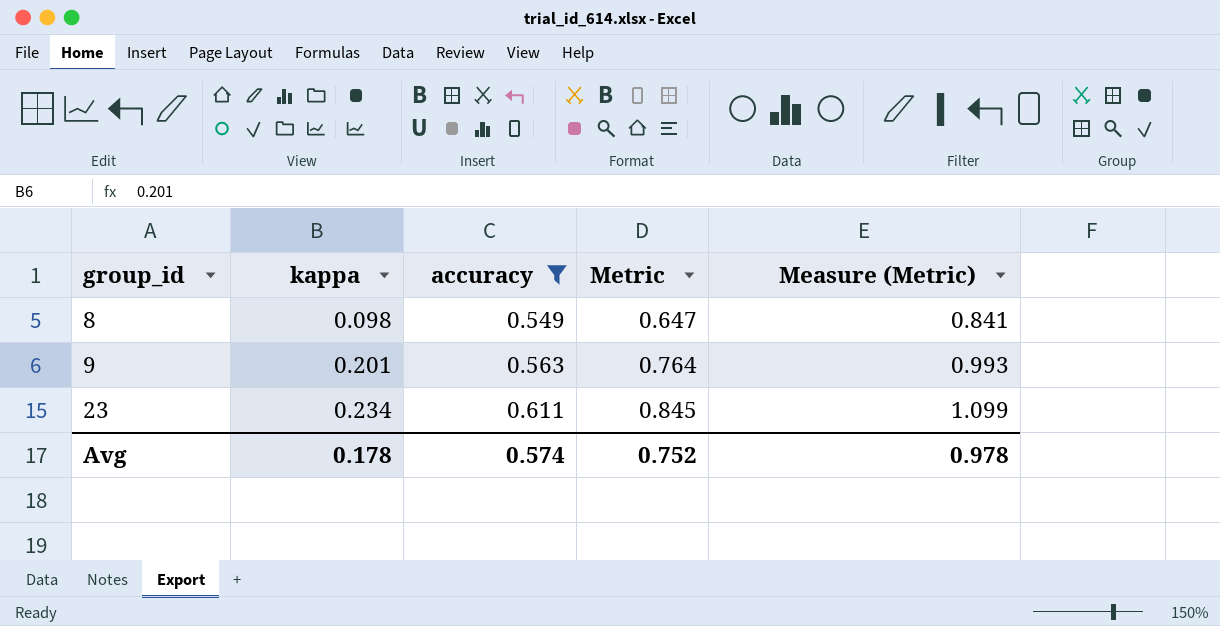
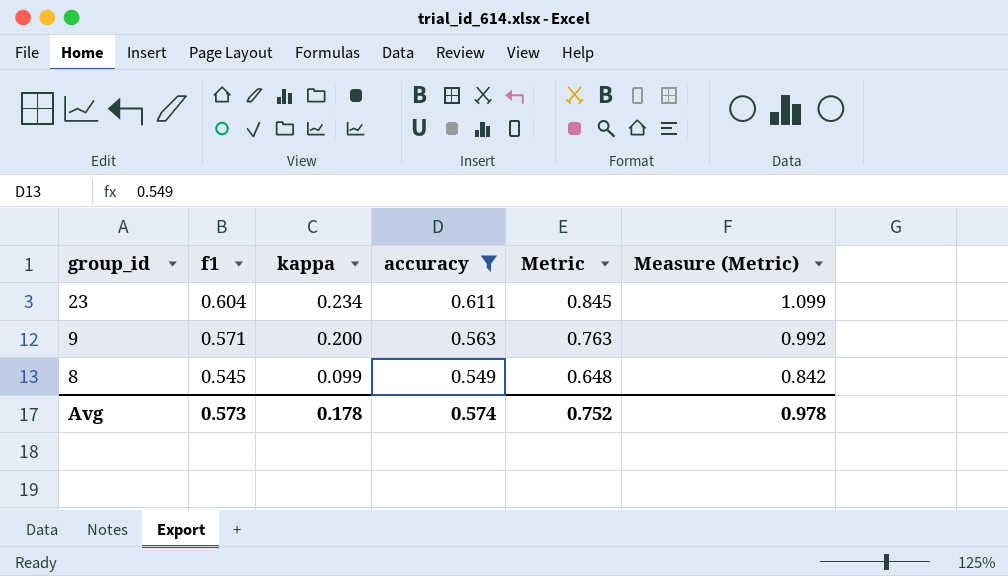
row order: group_id ascending -> group_id descending
column f1 | position: none -> 2
9 | kappa: 0.201 -> 0.200
9 | Metric: 0.764 -> 0.763
9 | Measure (Metric): 0.993 -> 0.992
8 | kappa: 0.098 -> 0.099
8 | Metric: 0.647 -> 0.648
8 | Measure (Metric): 0.841 -> 0.842

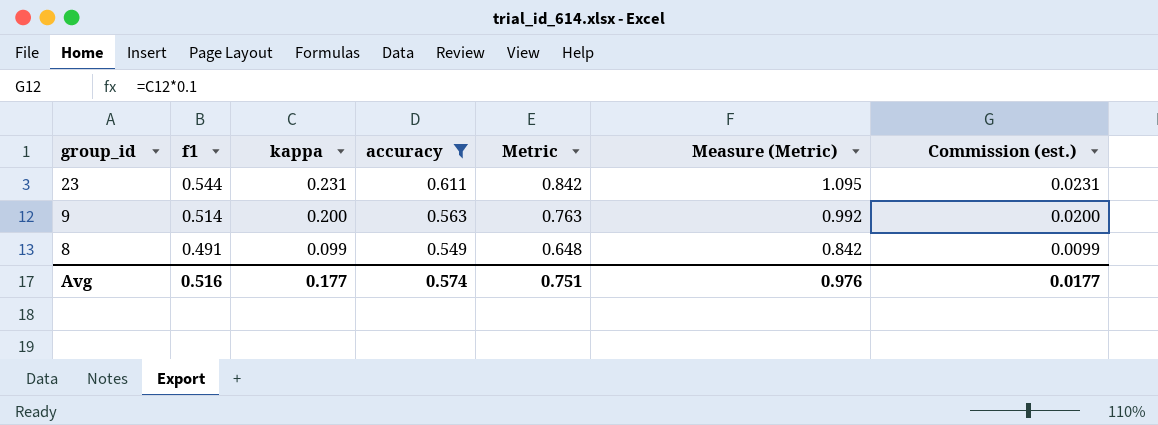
column Commission (est.) | formula: none -> [kappa] * 0.1
23 | f1: 0.604 -> 0.544
23 | kappa: 0.234 -> 0.231
23 | Metric: 0.845 -> 0.842
23 | Measure (Metric): 1.099 -> 1.095
9 | f1: 0.571 -> 0.514
8 | f1: 0.545 -> 0.491
Avg | f1: 0.573 -> 0.516
Avg | kappa: 0.178 -> 0.177
Avg | Metric: 0.752 -> 0.751
Avg | Measure (Metric): 0.978 -> 0.976

